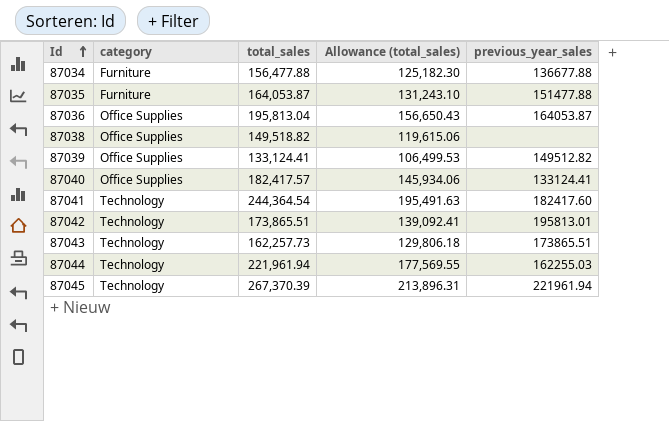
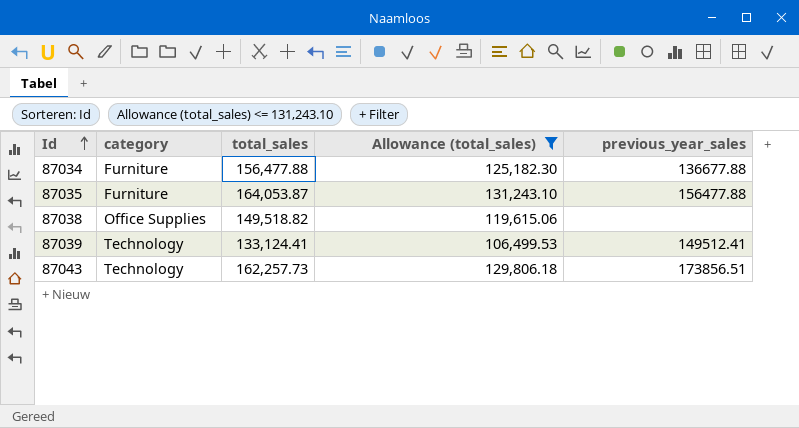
filter: none -> Allowance (total_sales) <= 131,243.10
87035 | previous_year_sales: 151477.88 -> 156477.88
87039 | category: Office Supplies -> Technology
87039 | previous_year_sales: 149512.82 -> 149512.41
87043 | previous_year_sales: 173865.51 -> 173856.51

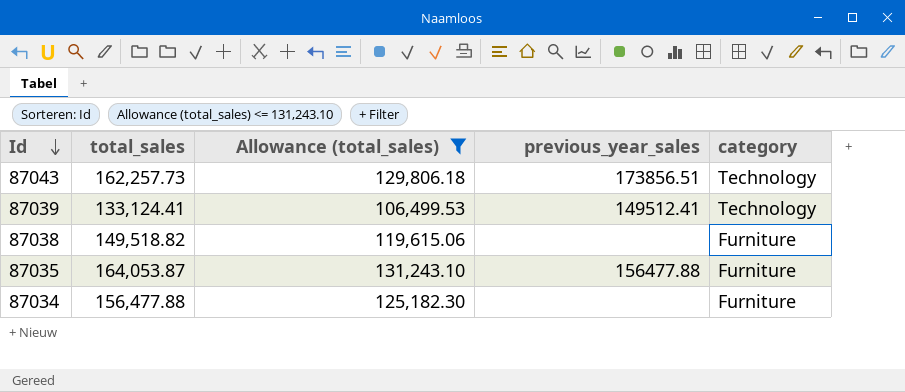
row order: Id ascending -> Id descending
column category | position: 2 -> 5
87038 | category: Office Supplies -> Furniture
87034 | previous_year_sales: 136677.88 -> none

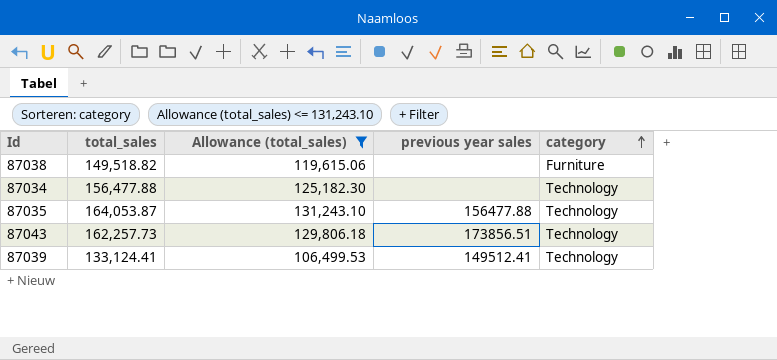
row order: Id descending -> category ascending
column name: previous_year_sales -> previous year sales
87034 | category: Furniture -> Technology
87035 | category: Furniture -> Technology

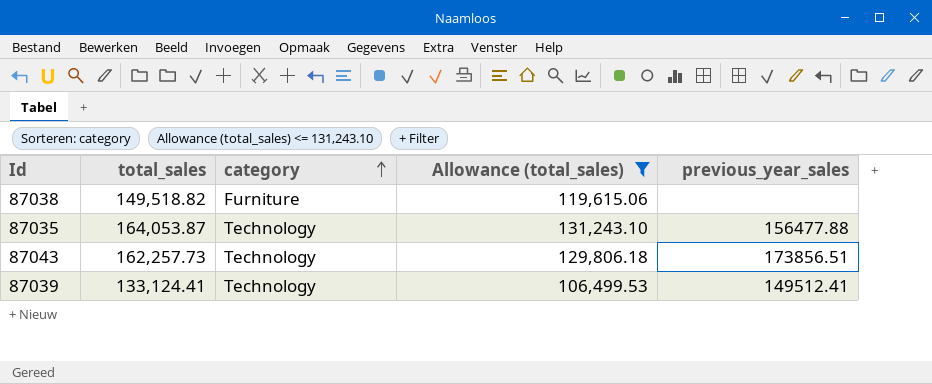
column category | position: 5 -> 3
column name: previous year sales -> previous_year_sales
row 87034: 156,477.88 | 125,182.30 | none | Technology -> none

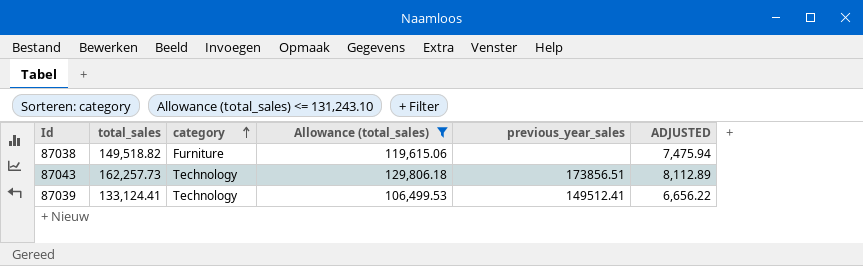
column ADJUSTED | formula: none -> [total_sales] * 0.05
row 87035: 164,053.87 | Technology | 131,243.10 | 156477.88 -> none

